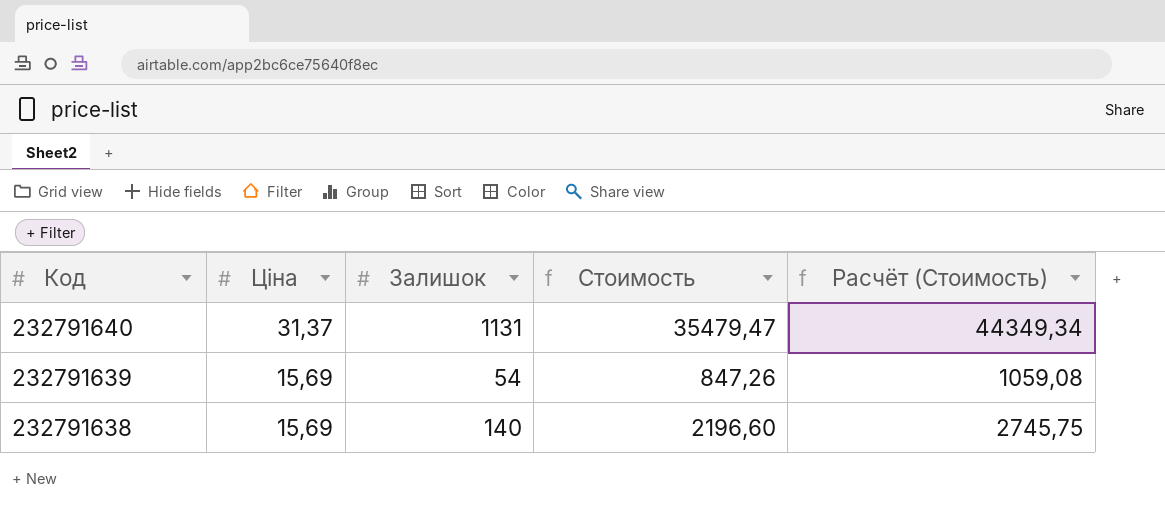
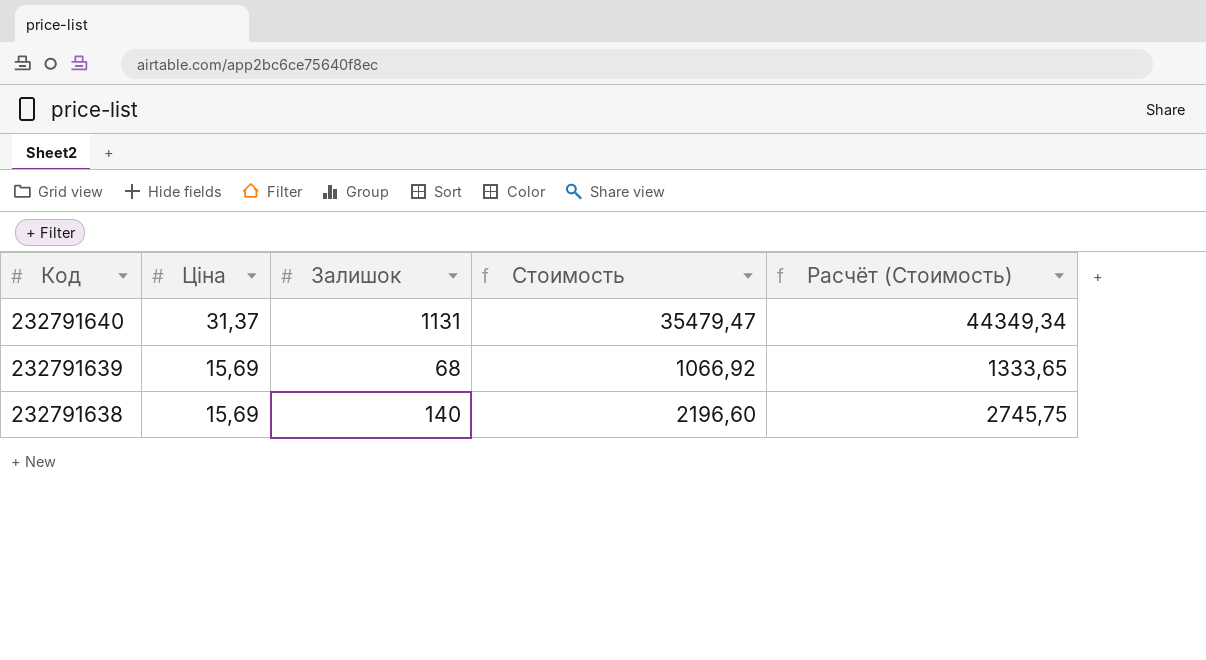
232791639 | Залишок: 54 -> 68
232791639 | Стоимость: 847,26 -> 1066,92
232791639 | Расчёт (Стоимость): 1059,08 -> 1333,65

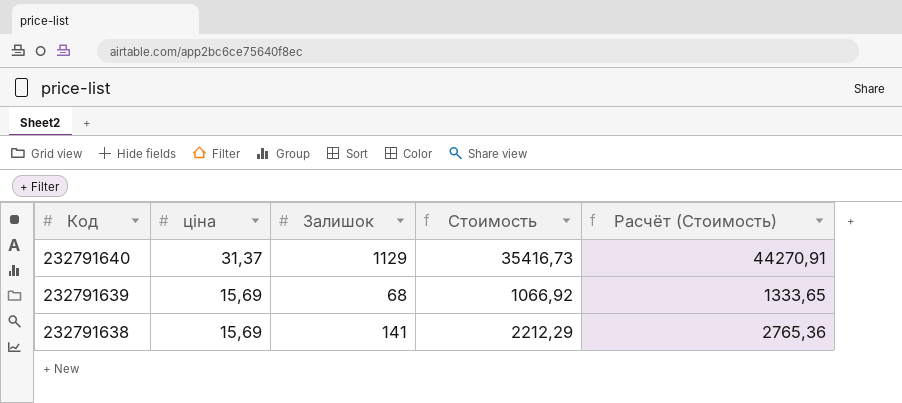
column name: Ціна -> ціна
232791640 | Залишок: 1131 -> 1129
232791640 | Стоимость: 35479,47 -> 35416,73
232791640 | Расчёт (Стоимость): 44349,34 -> 44270,91
232791638 | Залишок: 140 -> 141
232791638 | Стоимость: 2196,60 -> 2212,29
232791638 | Расчёт (Стоимость): 2745,75 -> 2765,36

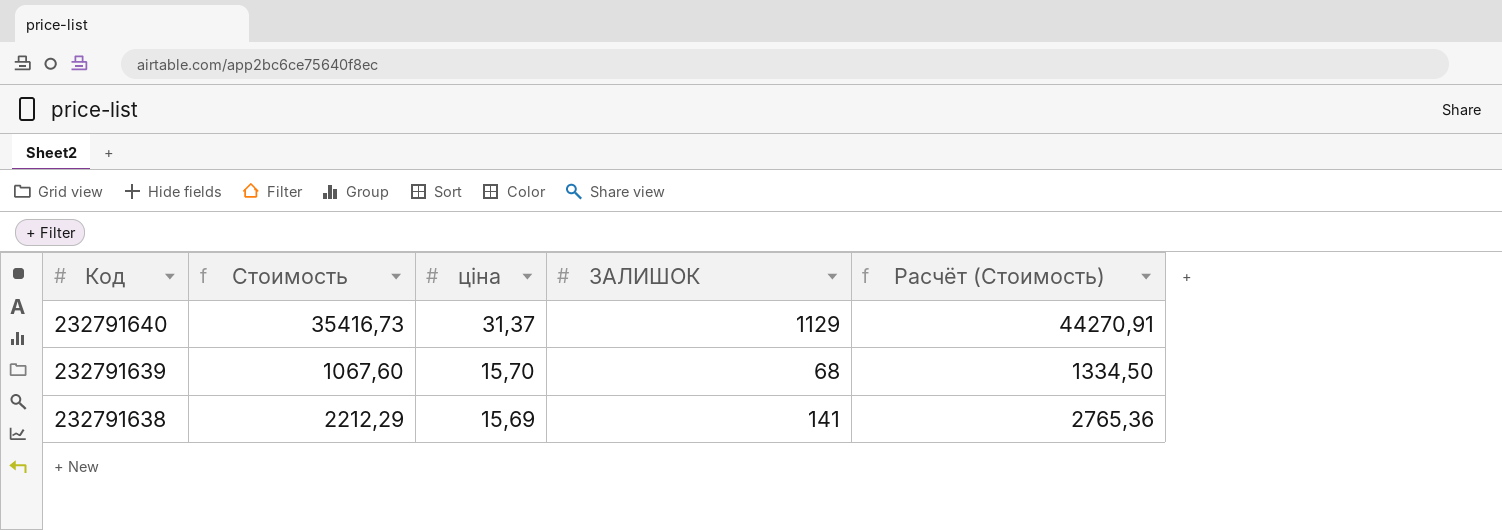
column Стоимость | position: 4 -> 2
column name: Залишок -> ЗАЛИШОК
232791639 | Стоимость: 1066,92 -> 1067,60
232791639 | ціна: 15,69 -> 15,70
232791639 | Расчёт (Стоимость): 1333,65 -> 1334,50

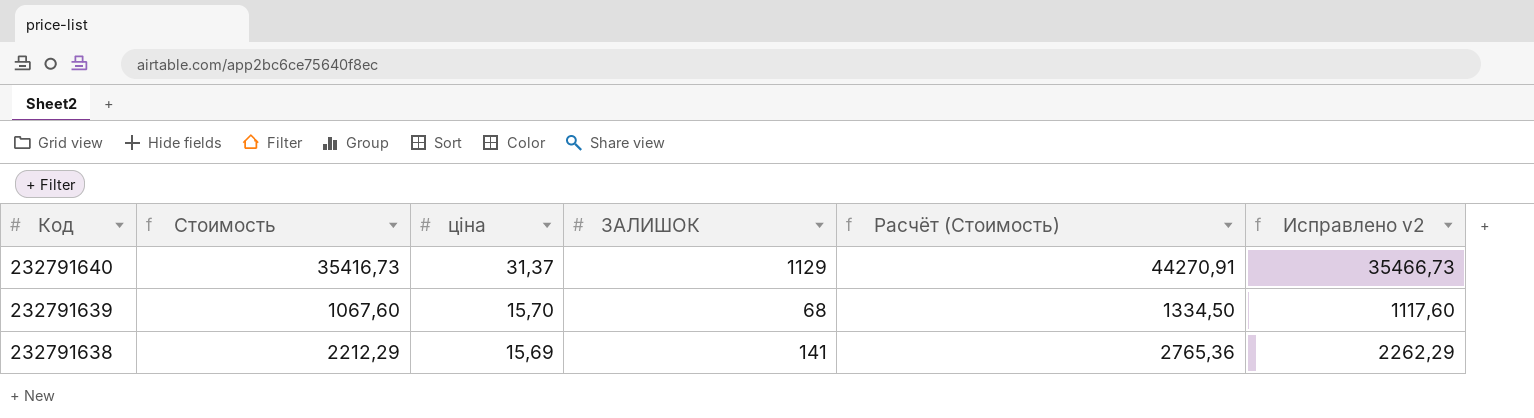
column Исправлено v2 | formula: none -> [Стоимость] + 50

